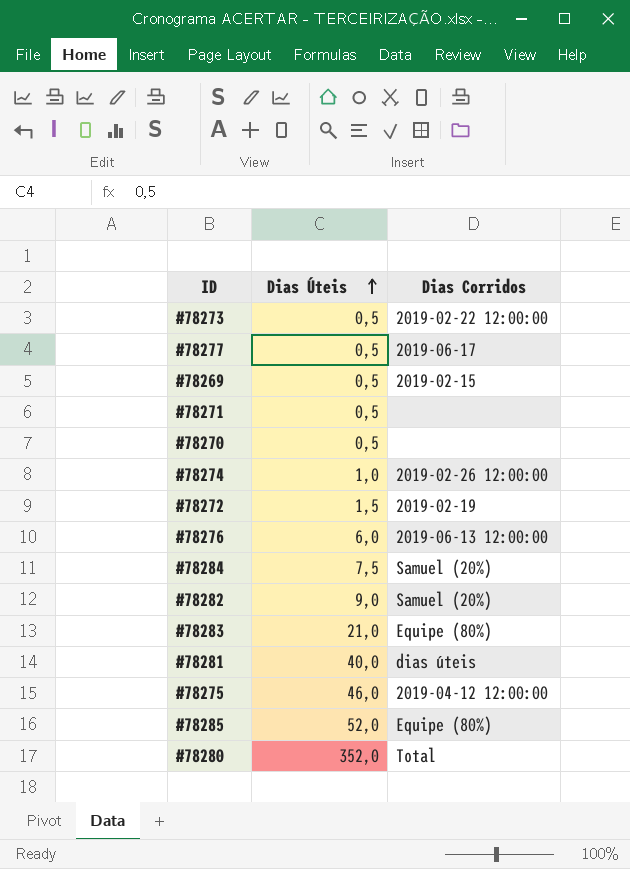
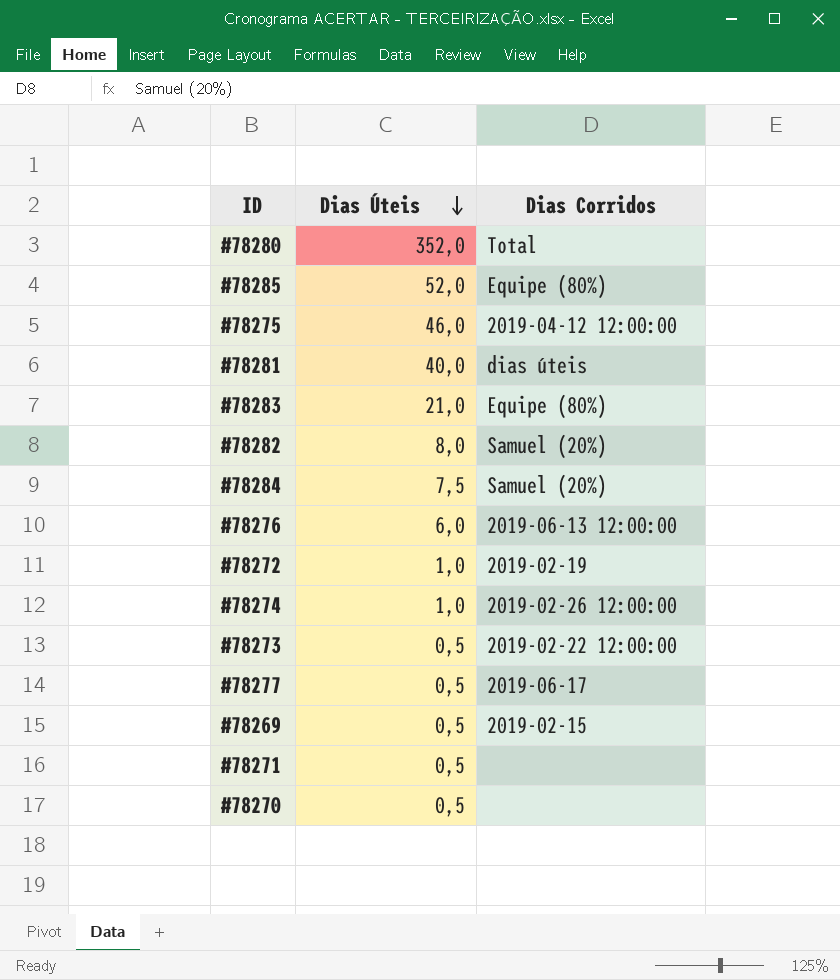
row order: Dias Úteis ascending -> Dias Úteis descending
#78282 | Dias Úteis: 9,0 -> 8,0
#78272 | Dias Úteis: 1,5 -> 1,0

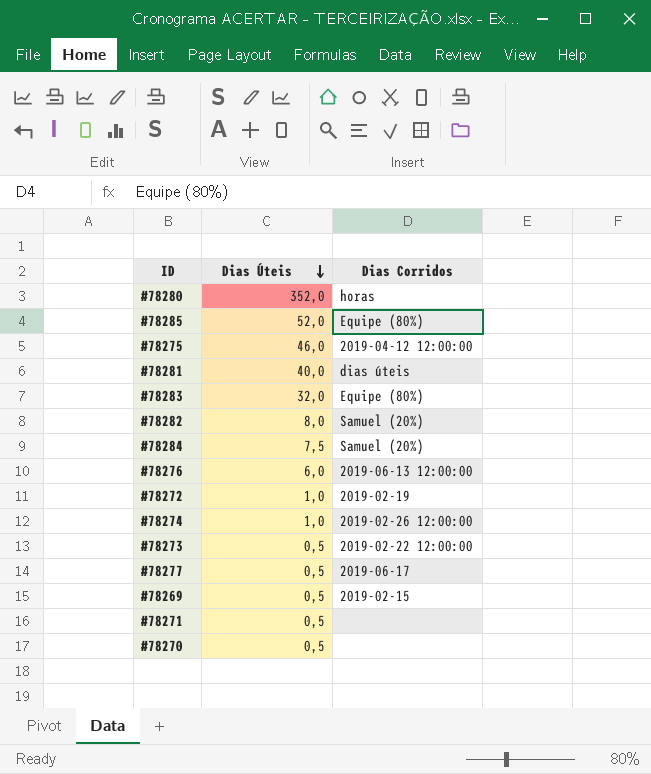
#78280 | Dias Corridos: Total -> horas
#78283 | Dias Úteis: 21,0 -> 32,0

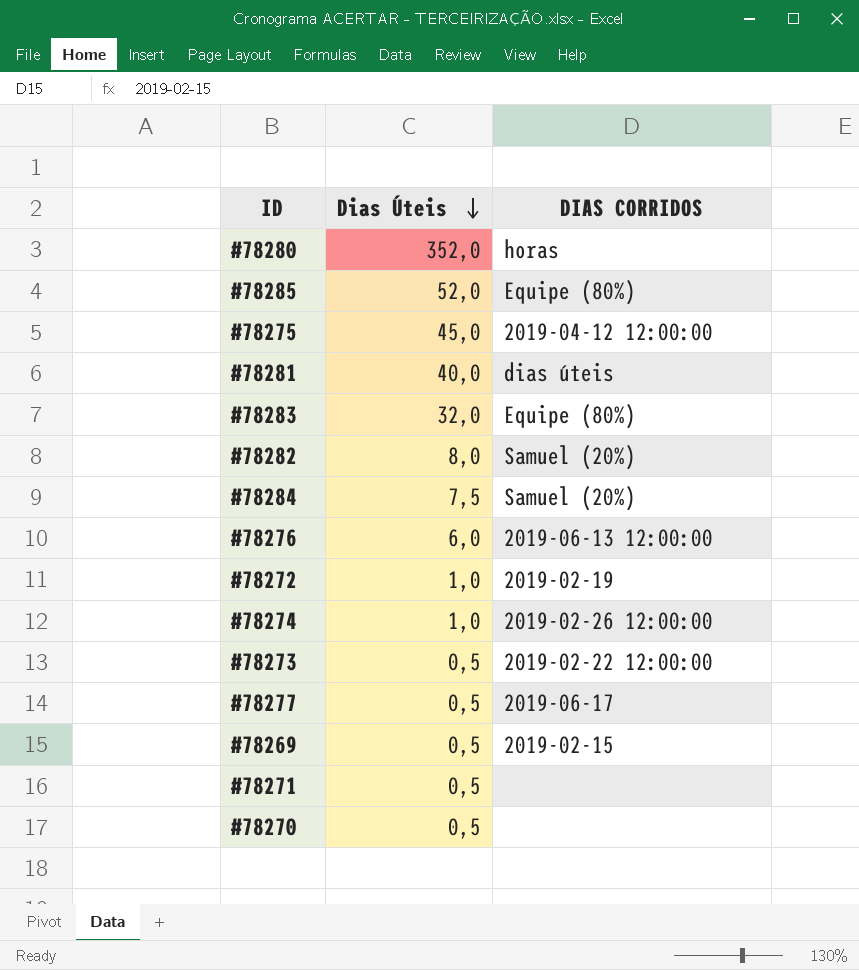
column name: Dias Corridos -> DIAS CORRIDOS
#78275 | Dias Úteis: 46,0 -> 45,0

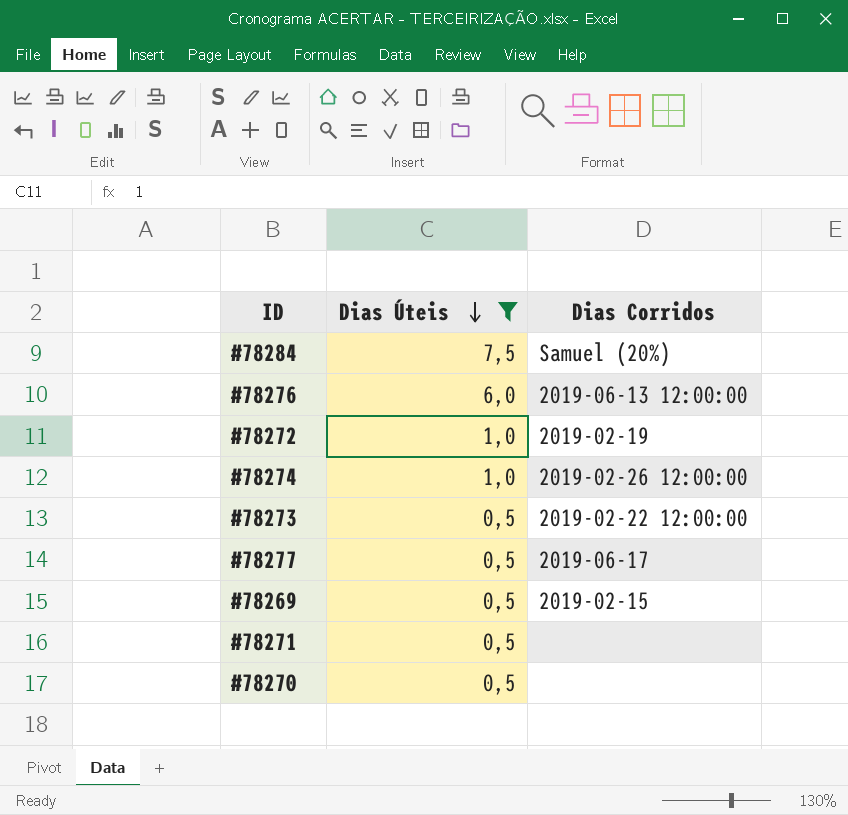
filter: none -> Dias Úteis <= 7,5
column name: DIAS CORRIDOS -> Dias Corridos

